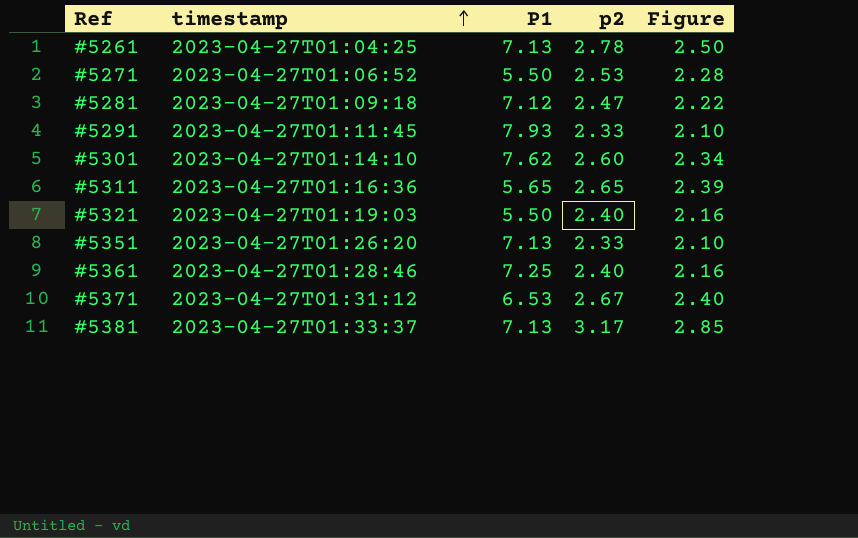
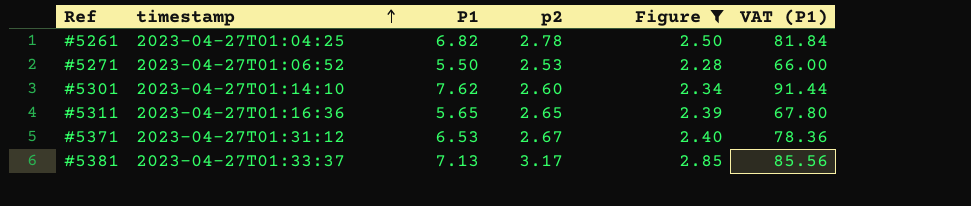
filter: none -> Figure >= 2.28
column VAT (P1) | formula: none -> [P1] * 12
#5261 | P1: 7.13 -> 6.82

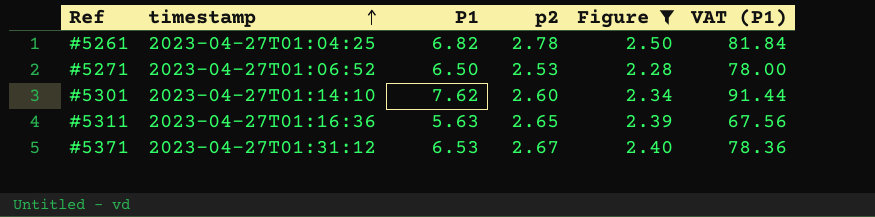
row #5381: 2023-04-27T01:33:37 | 7.13 | 3.17 | 2.85 | 85.56 -> none
#5271 | P1: 5.50 -> 6.50
#5271 | VAT (P1): 66.00 -> 78.00
#5311 | P1: 5.65 -> 5.63
#5311 | VAT (P1): 67.80 -> 67.56

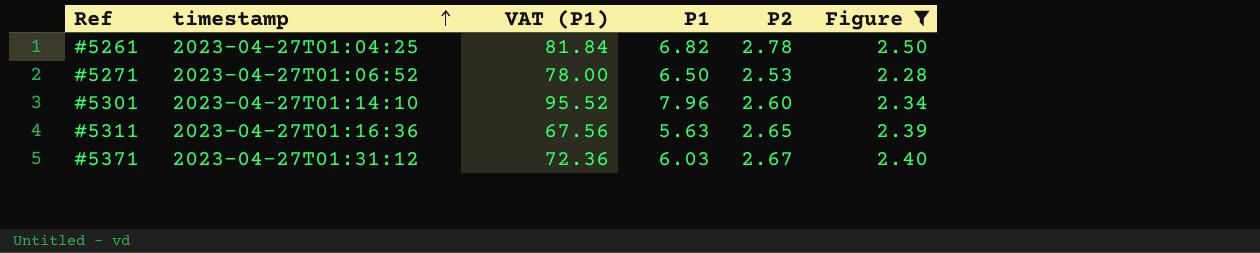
column VAT (P1) | position: 6 -> 3
column name: p2 -> P2
#5301 | VAT (P1): 91.44 -> 95.52
#5301 | P1: 7.62 -> 7.96
#5371 | VAT (P1): 78.36 -> 72.36
#5371 | P1: 6.53 -> 6.03

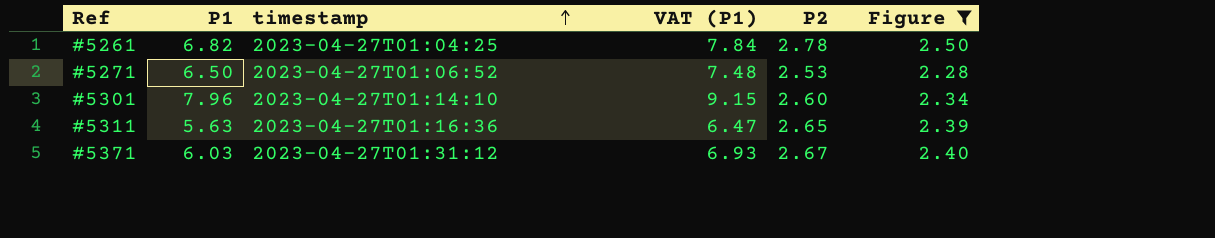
column P1 | position: 4 -> 2
column VAT (P1) | formula: [P1] * 12 -> [P1] * 1.15

